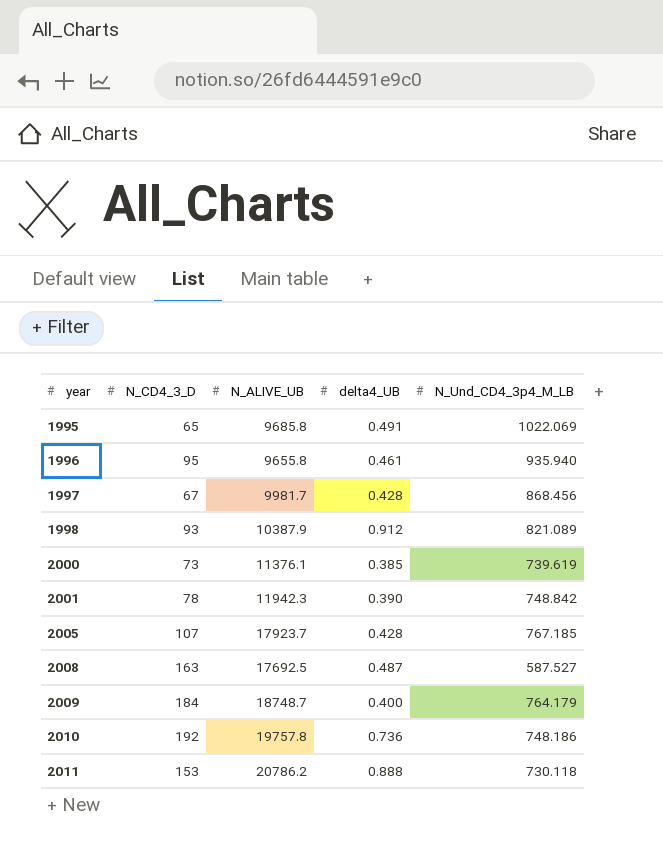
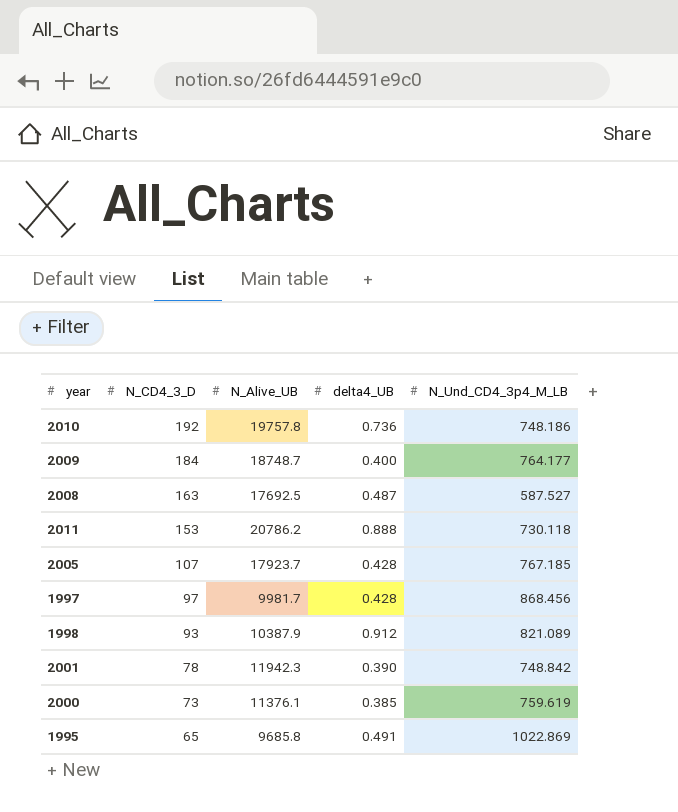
row order: year ascending -> N_CD4_3_D descending
column name: N_ALIVE_UB -> N_Alive_UB
row 1996: 95 | 9655.8 | 0.461 | 935.940 -> none
2009 | N_Und_CD4_3p4_M_LB: 764.179 -> 764.177
1997 | N_CD4_3_D: 67 -> 97
2000 | N_Und_CD4_3p4_M_LB: 739.619 -> 759.619
1995 | N_Und_CD4_3p4_M_LB: 1022.069 -> 1022.869

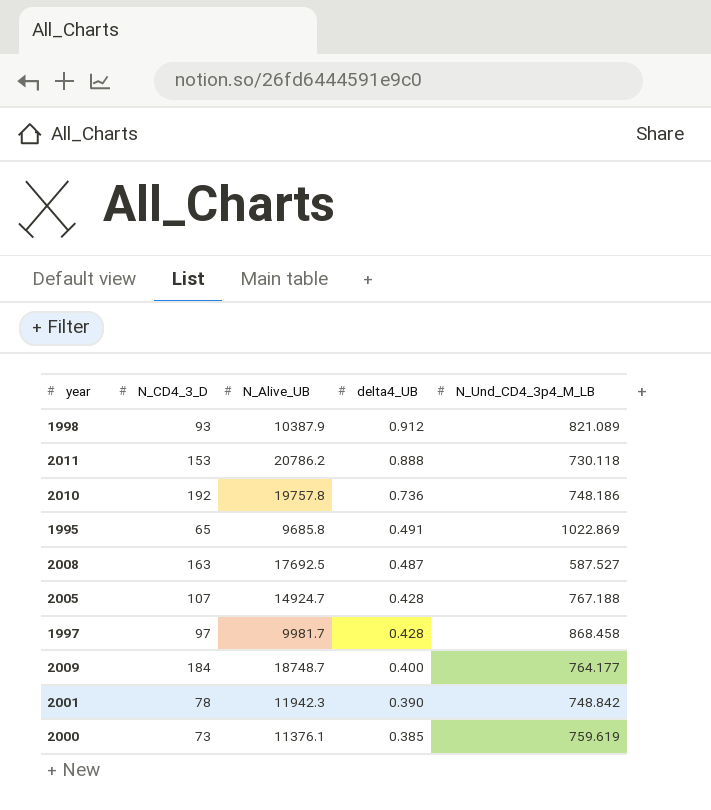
row order: N_CD4_3_D descending -> delta4_UB descending
2005 | N_Alive_UB: 17923.7 -> 14924.7
2005 | N_Und_CD4_3p4_M_LB: 767.185 -> 767.188
1997 | N_Und_CD4_3p4_M_LB: 868.456 -> 868.458

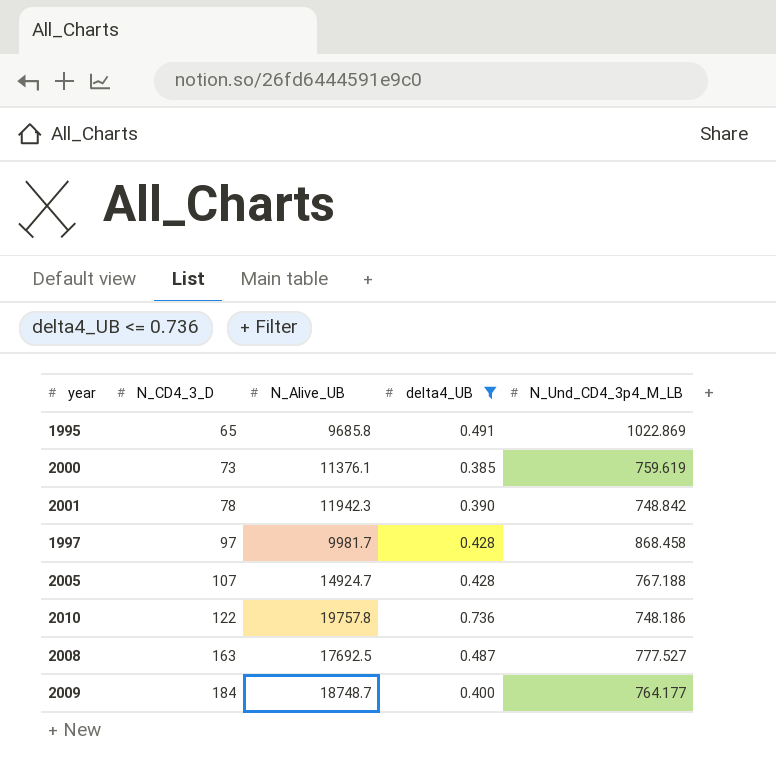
filter: none -> delta4_UB <= 0.736
row order: delta4_UB descending -> N_CD4_3_D ascending
2010 | N_CD4_3_D: 192 -> 122
2008 | N_Und_CD4_3p4_M_LB: 587.527 -> 777.527

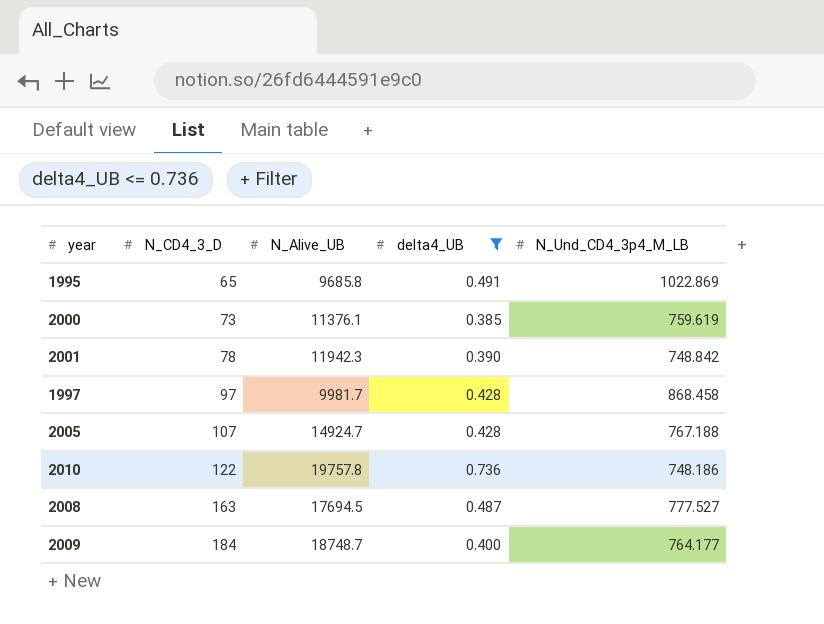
2008 | N_Alive_UB: 17692.5 -> 17694.5

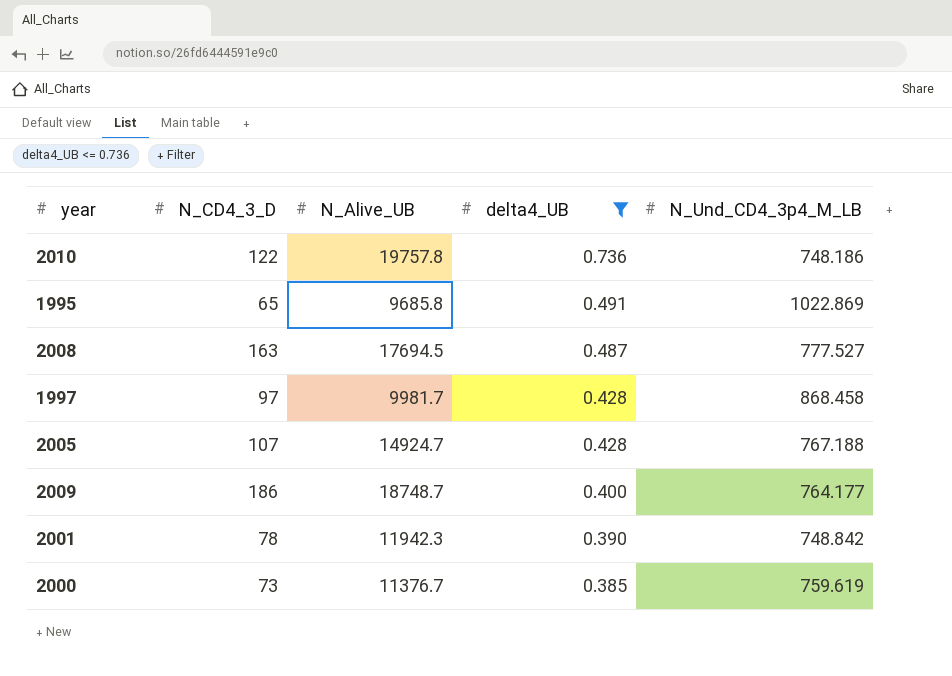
row order: N_CD4_3_D ascending -> delta4_UB descending
2009 | N_CD4_3_D: 184 -> 186
2000 | N_Alive_UB: 11376.1 -> 11376.7

